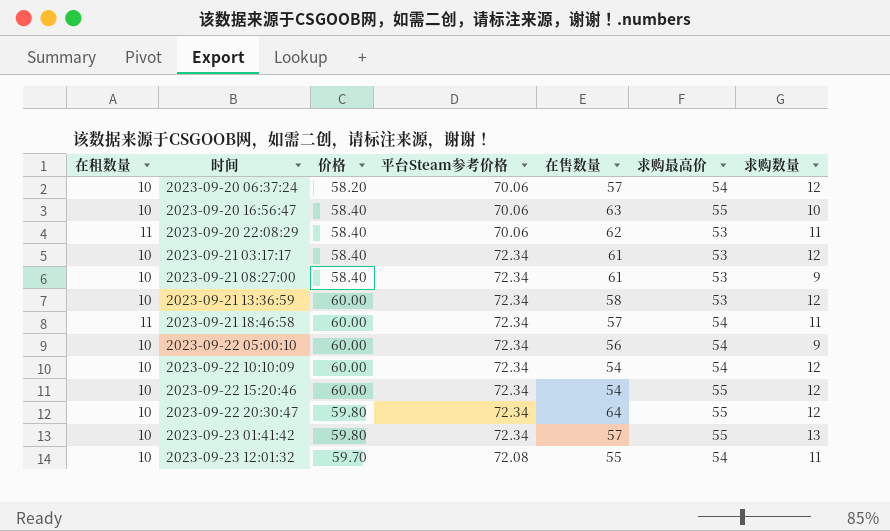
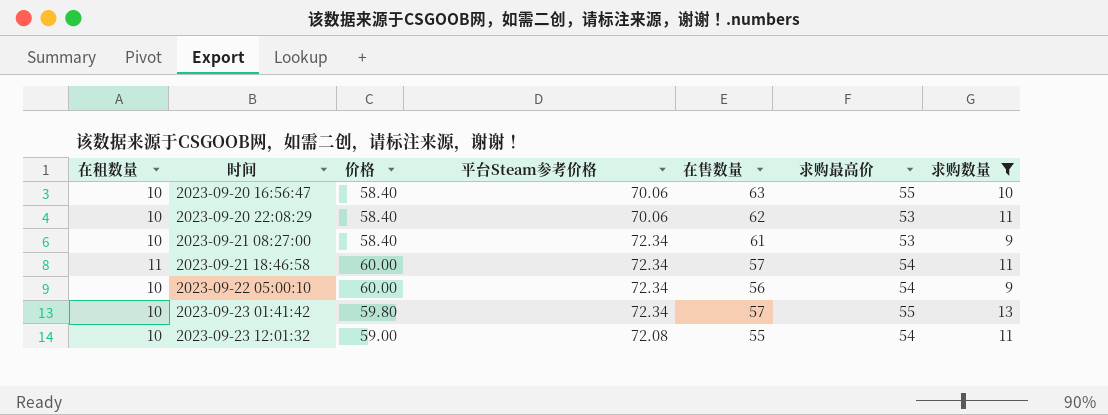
filter: none -> 求购数量 != 12
2023-09-20 22:08:29 | 在租数量: 11 -> 10
2023-09-23 12:01:32 | 价格: 59.70 -> 59.00

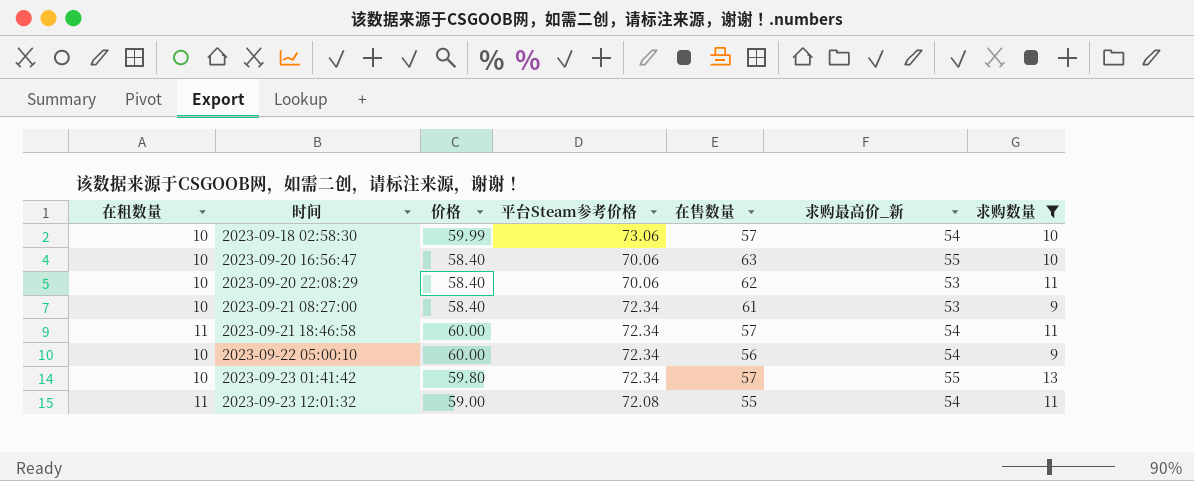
column name: 求购最高价 -> 求购最高价_新
row 2023-09-18 02:58:30: none -> 10 | 59.99 | 73.06 | 57 | 54 | 10
2023-09-23 12:01:32 | 在租数量: 10 -> 11

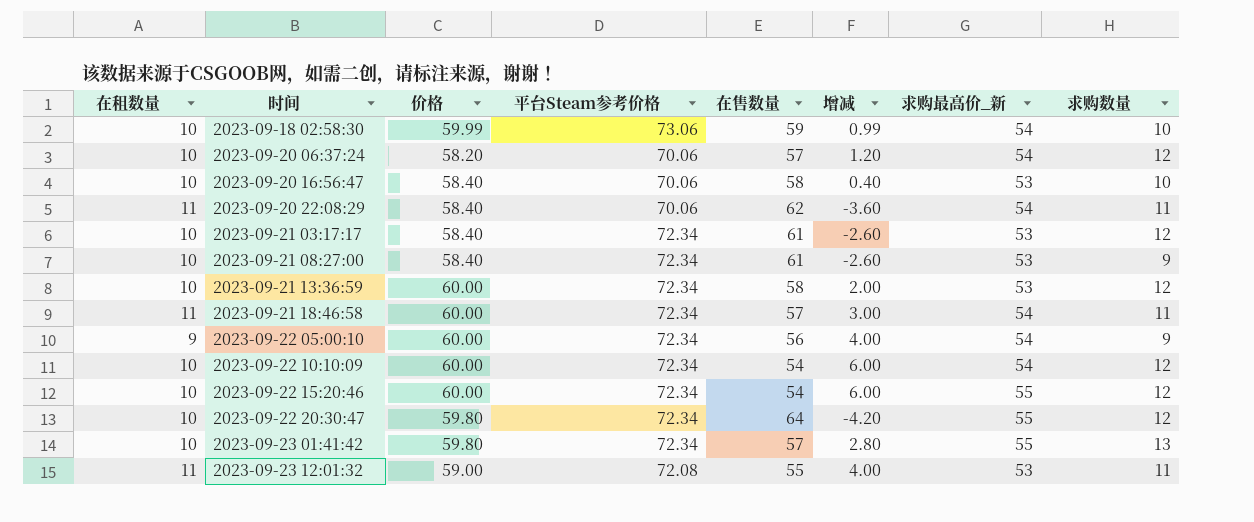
filter: 求购数量 != 12 -> none
column 增减 | formula: none -> [价格] - [在售数量]
2023-09-18 02:58:30 | 在售数量: 57 -> 59
2023-09-20 16:56:47 | 在售数量: 63 -> 58
2023-09-20 16:56:47 | 求购最高价_新: 55 -> 53
2023-09-20 22:08:29 | 在租数量: 10 -> 11
2023-09-20 22:08:29 | 求购最高价_新: 53 -> 54
2023-09-22 05:00:10 | 在租数量: 10 -> 9
2023-09-23 12:01:32 | 求购最高价_新: 54 -> 53

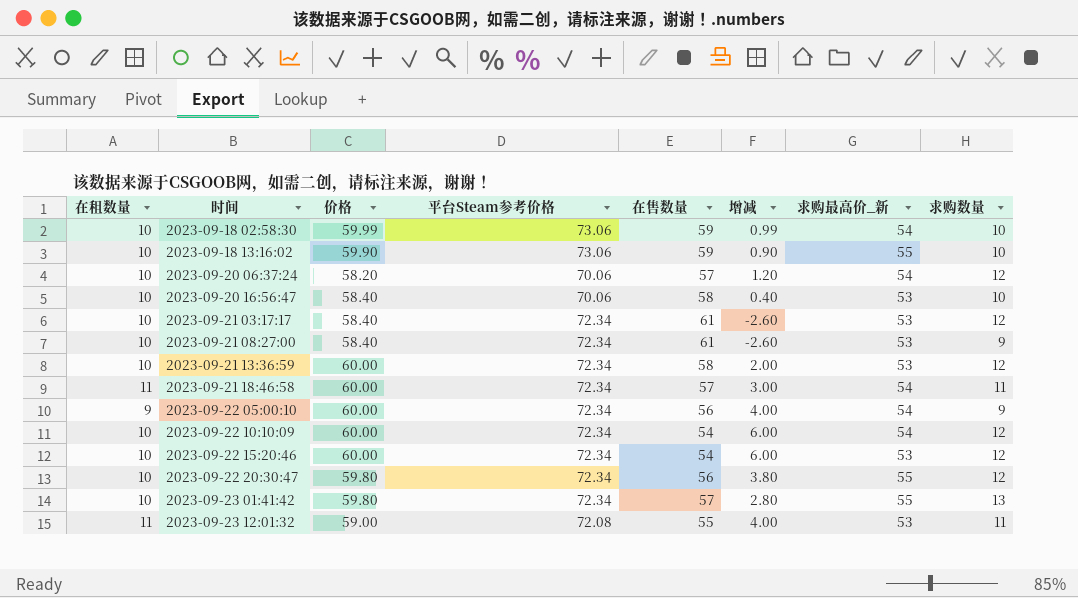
row 2023-09-20 22:08:29: 11 | 58.40 | 70.06 | 62 | -3.60 | 54 | 11 -> none
row 2023-09-18 13:16:02: none -> 10 | 59.90 | 73.06 | 59 | 0.90 | 55 | 10
2023-09-22 15:20:46 | 求购最高价_新: 55 -> 53
2023-09-22 20:30:47 | 在售数量: 64 -> 56
2023-09-22 20:30:47 | 增减: -4.20 -> 3.80

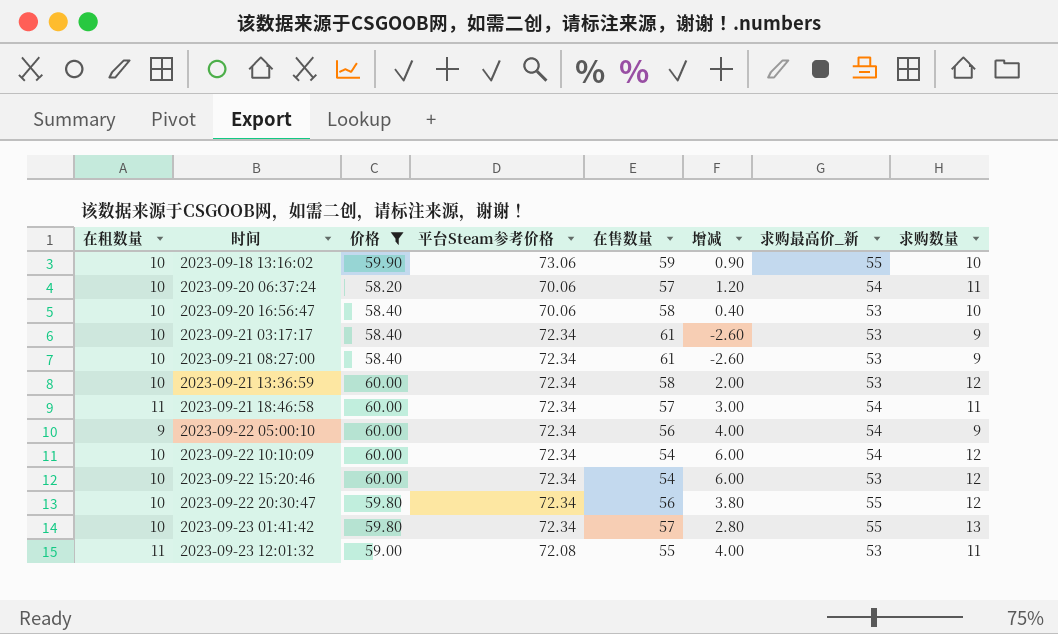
filter: none -> 价格 != 59.99
2023-09-20 06:37:24 | 求购数量: 12 -> 11
2023-09-21 03:17:17 | 求购数量: 12 -> 9

